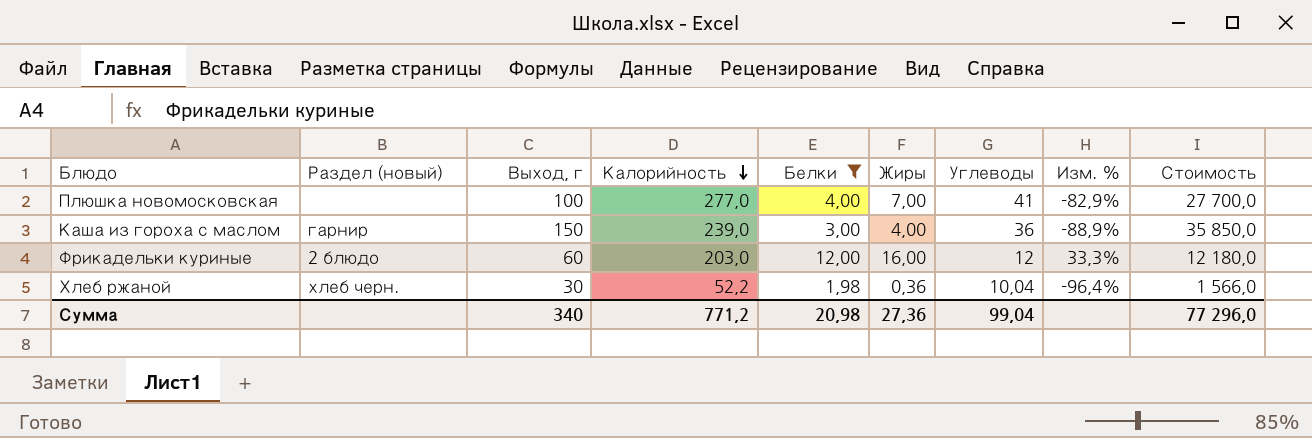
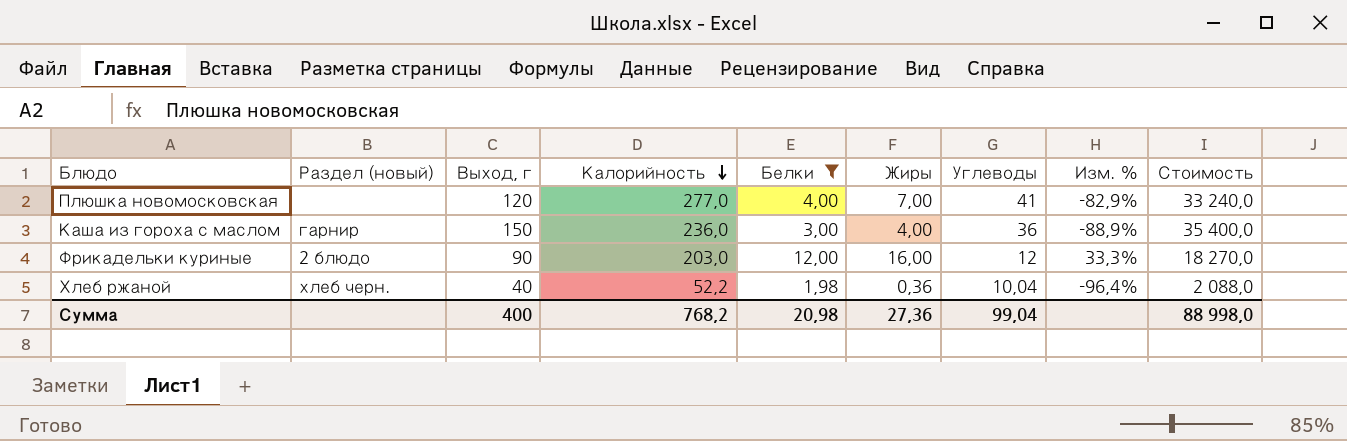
Плюшка новомосковская | Выход, г: 100 -> 120
Плюшка новомосковская | Стоимость: 27 700,0 -> 33 240,0
Каша из гороха с маслом | Калорийность: 239,0 -> 236,0
Каша из гороха с маслом | Стоимость: 35 850,0 -> 35 400,0
Фрикадельки куриные | Выход, г: 60 -> 90
Фрикадельки куриные | Стоимость: 12 180,0 -> 18 270,0
Хлеб ржаной | Выход, г: 30 -> 40
Хлеб ржаной | Стоимость: 1 566,0 -> 2 088,0
Сумма | Выход, г: 340 -> 400
Сумма | Калорийность: 771,2 -> 768,2
Сумма | Стоимость: 77 296,0 -> 88 998,0

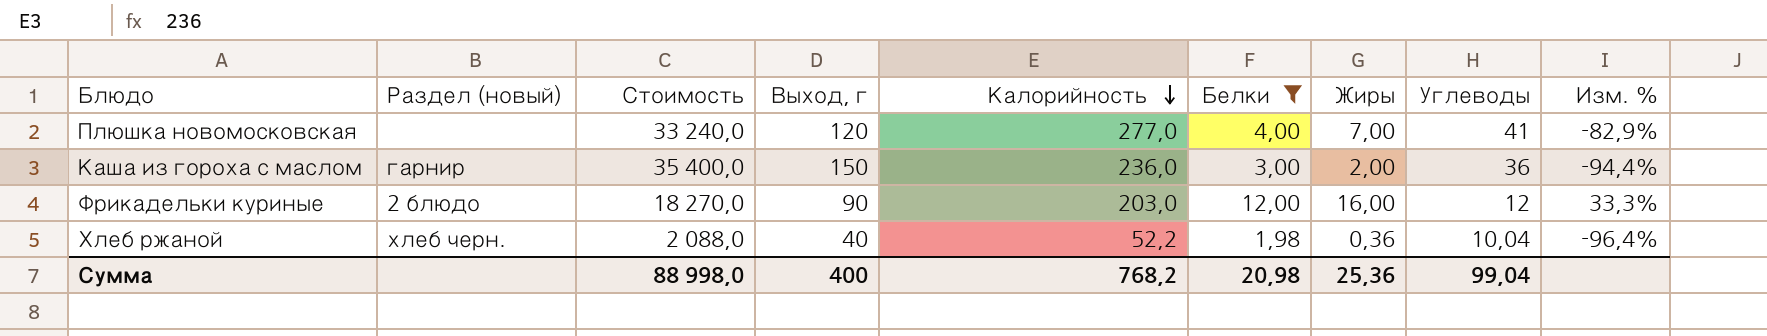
column Стоимость | position: 9 -> 3
Каша из гороха с маслом | Жиры: 4,00 -> 2,00
Каша из гороха с маслом | Изм. %: -88,9% -> -94,4%
Сумма | Жиры: 27,36 -> 25,36

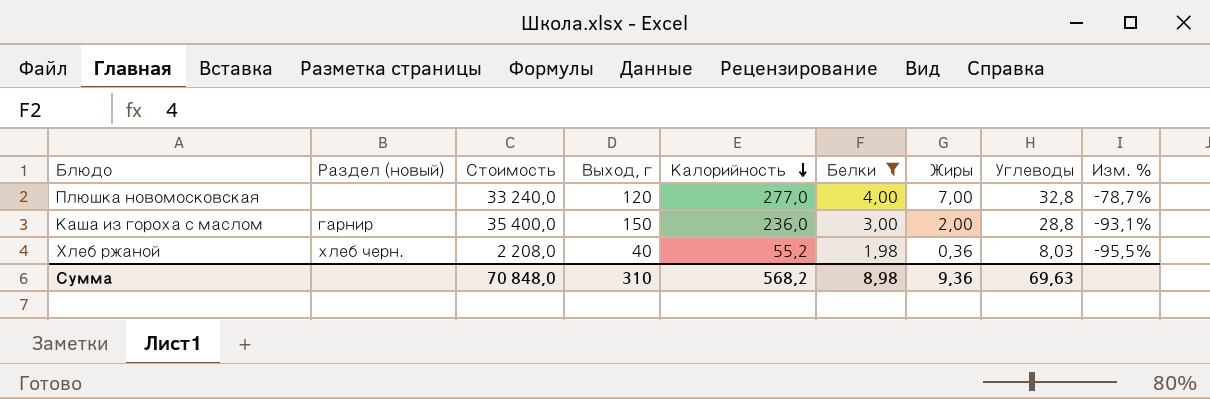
row Фрикадельки куриные: 2 блюдо | 18 270,0 | 90 | 203,0 | 12,00 | 16,00 | 12 | 33,3% -> none
Плюшка новомосковская | Углеводы: 41 -> 32,8
Плюшка новомосковская | Изм. %: -82,9% -> -78,7%
Каша из гороха с маслом | Углеводы: 36 -> 28,8
Каша из гороха с маслом | Изм. %: -94,4% -> -93,1%
Хлеб ржаной | Стоимость: 2 088,0 -> 2 208,0
Хлеб ржаной | Калорийность: 52,2 -> 55,2
Хлеб ржаной | Углеводы: 10,04 -> 8,03
Хлеб ржаной | Изм. %: -96,4% -> -95,5%
Сумма | Стоимость: 88 998,0 -> 70 848,0
Сумма | Выход, г: 400 -> 310
Сумма | Калорийность: 768,2 -> 568,2
Сумма | Белки: 20,98 -> 8,98
Сумма | Жиры: 25,36 -> 9,36
Сумма | Углеводы: 99,04 -> 69,63

